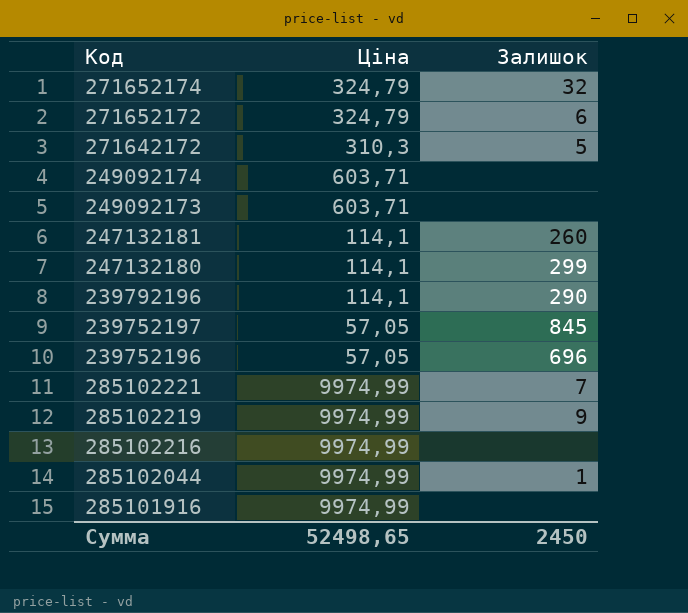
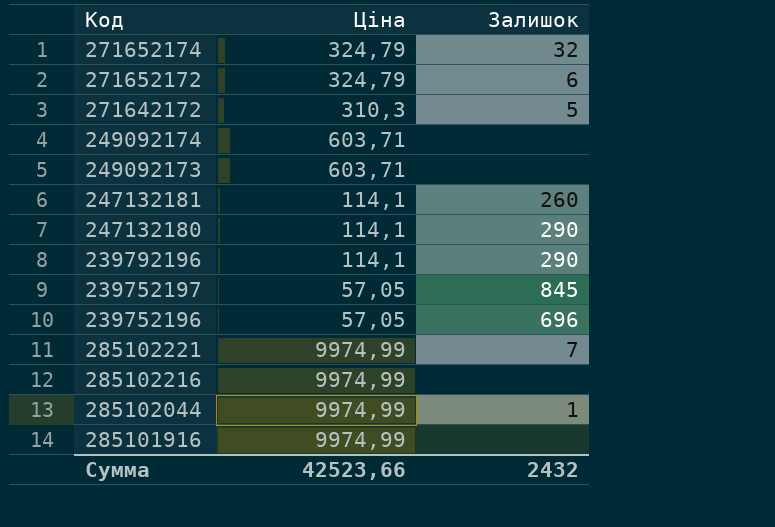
row 285102219: 9974,99 | 9 -> none
247132180 | Залишок: 299 -> 290
Сумма | Ціна: 52498,65 -> 42523,66
Сумма | Залишок: 2450 -> 2432

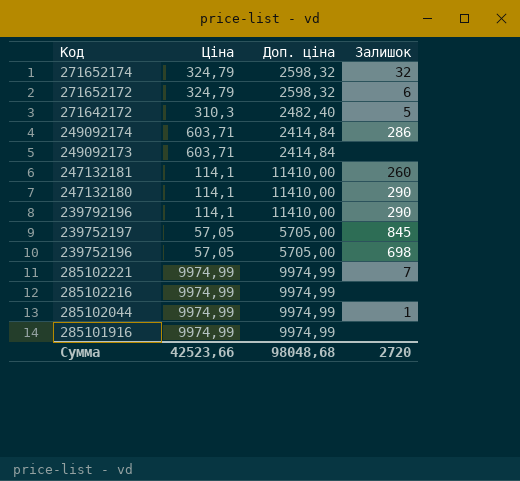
column Доп. ціна | position: none -> 3
249092174 | Залишок: none -> 286
239752196 | Залишок: 696 -> 698
Сумма | Залишок: 2432 -> 2720

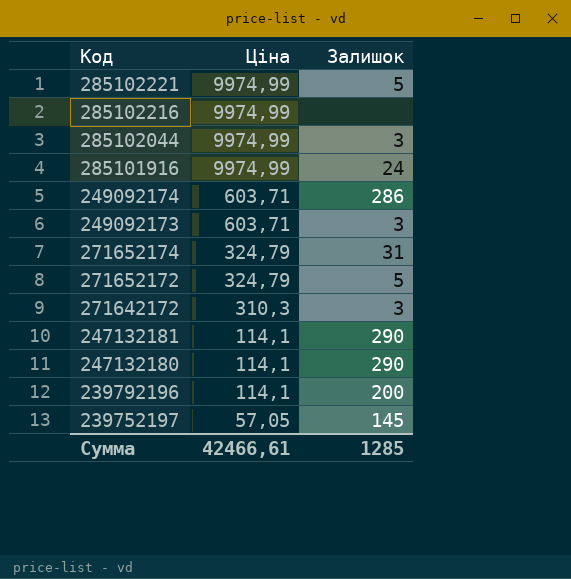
row order: none -> Ціна descending
column Доп. ціна | position: 3 -> none
row 239752196: 57,05 | 5705,00 | 698 -> none
285102221 | Залишок: 7 -> 5
285102044 | Залишок: 1 -> 3
285101916 | Залишок: none -> 24
249092173 | Залишок: none -> 3
271652174 | Залишок: 32 -> 31
271652172 | Залишок: 6 -> 5
271642172 | Залишок: 5 -> 3
247132181 | Залишок: 260 -> 290
239792196 | Залишок: 290 -> 200
239752197 | Залишок: 845 -> 145
Сумма | Ціна: 42523,66 -> 42466,61
Сумма | Залишок: 2720 -> 1285

